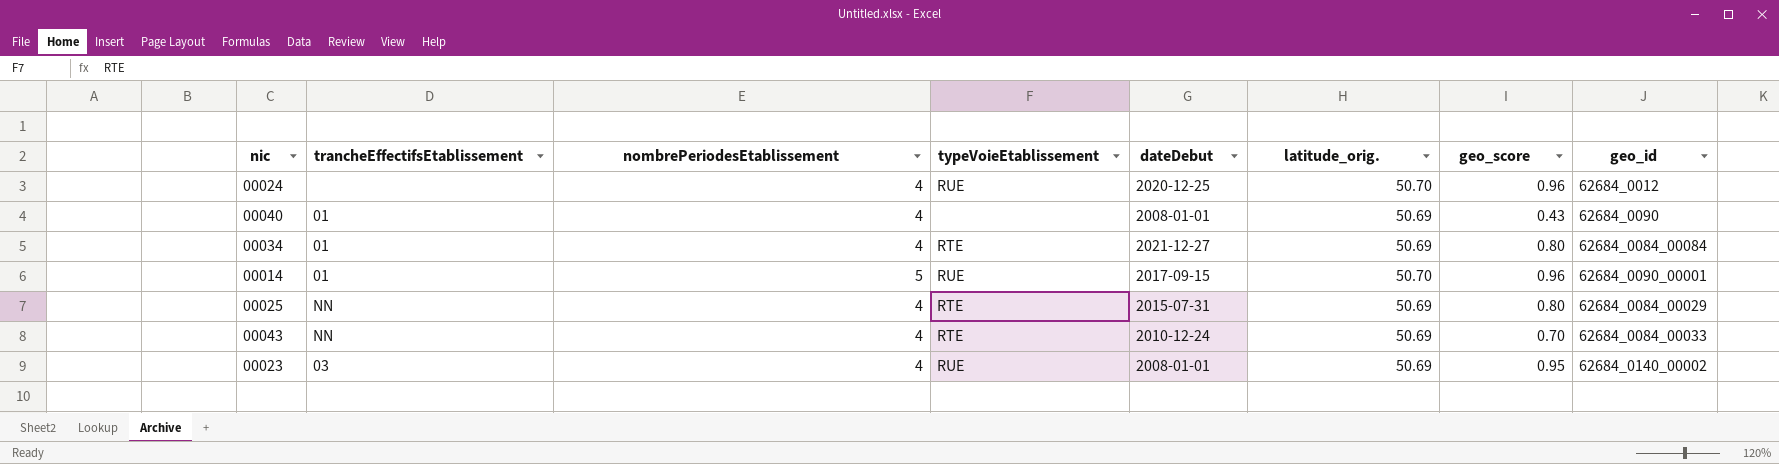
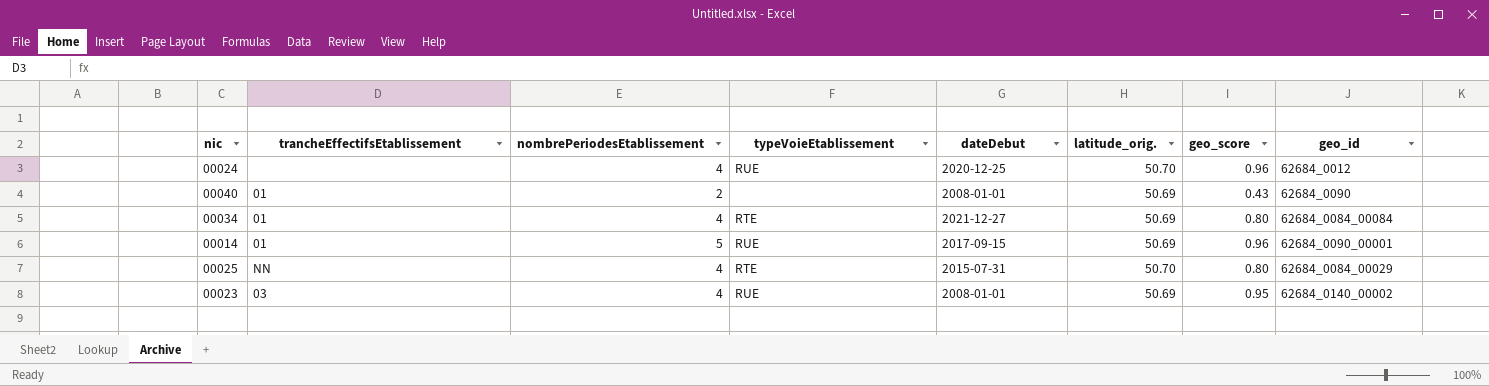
row 00043: NN | 4 | RTE | 2010-12-24 | 50.69 | 0.70 | 62684_0084_00033 -> none
00040 | nombrePeriodesEtablissement: 4 -> 2
00014 | latitude_orig.: 50.70 -> 50.69
00025 | latitude_orig.: 50.69 -> 50.70

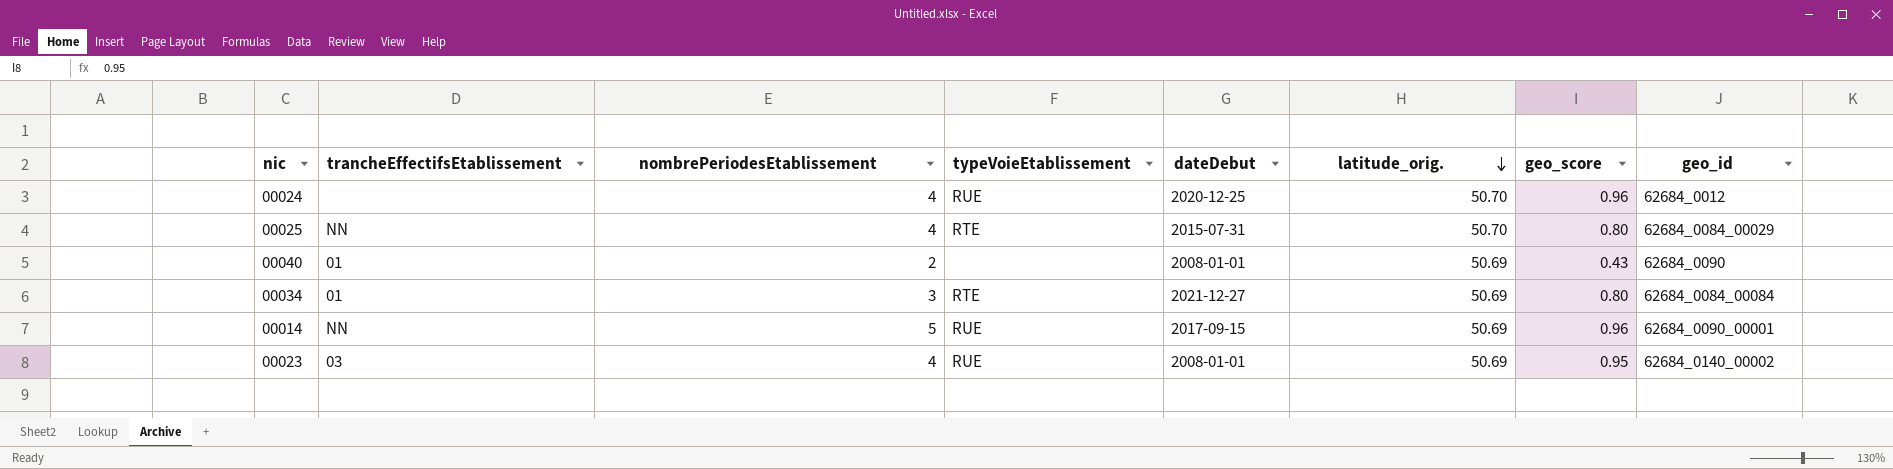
row order: none -> latitude_orig. descending
00034 | nombrePeriodesEtablissement: 4 -> 3
00014 | trancheEffectifsEtablissement: 01 -> NN

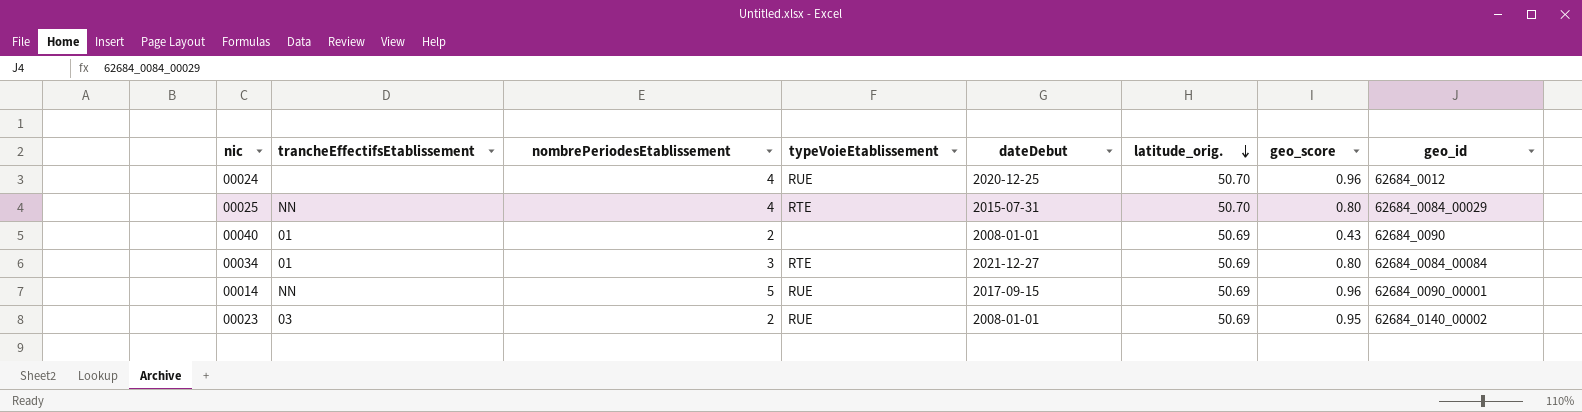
00023 | nombrePeriodesEtablissement: 4 -> 2

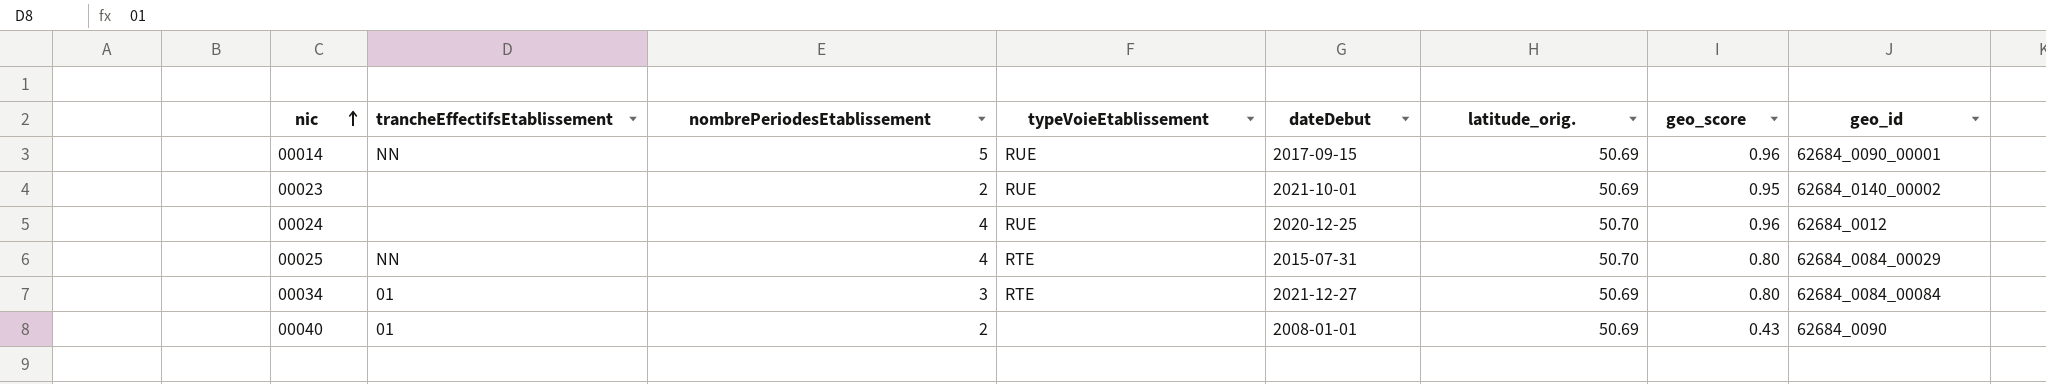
row order: latitude_orig. descending -> nic ascending
00023 | trancheEffectifsEtablissement: 03 -> none
00023 | dateDebut: 2008-01-01 -> 2021-10-01

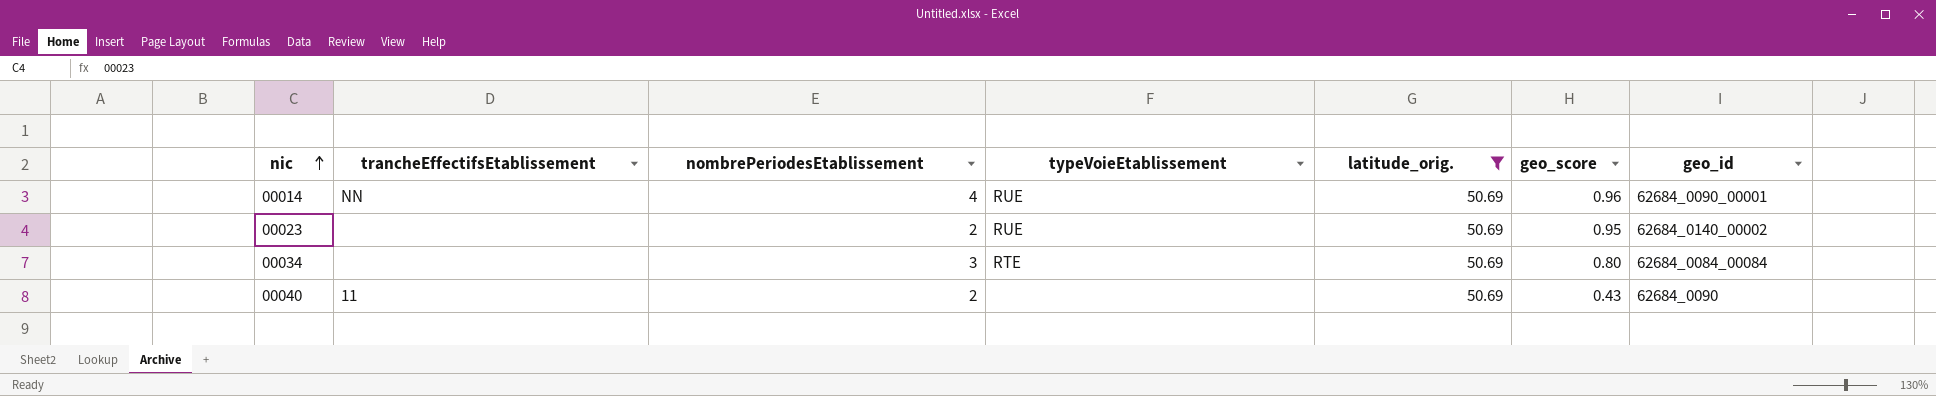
filter: none -> latitude_orig. = 50.69
column dateDebut | position: 5 -> none
00014 | nombrePeriodesEtablissement: 5 -> 4
00034 | trancheEffectifsEtablissement: 01 -> none
00040 | trancheEffectifsEtablissement: 01 -> 11

